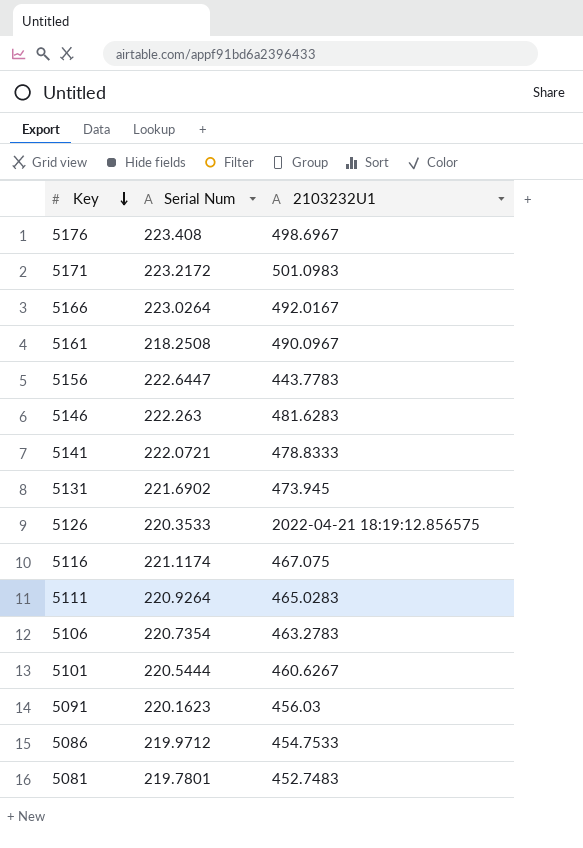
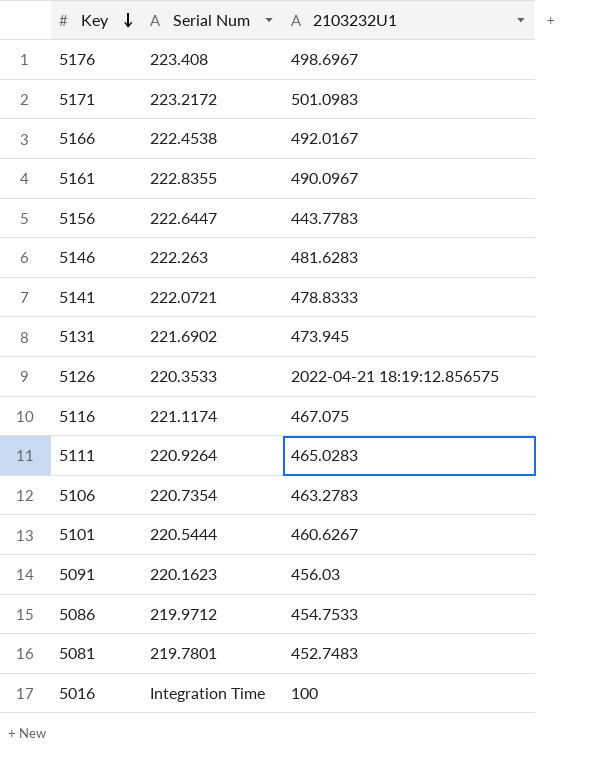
5166 | Serial Num: 223.0264 -> 222.4538
5161 | Serial Num: 218.2508 -> 222.8355
row 5016: none -> Integration Time | 100

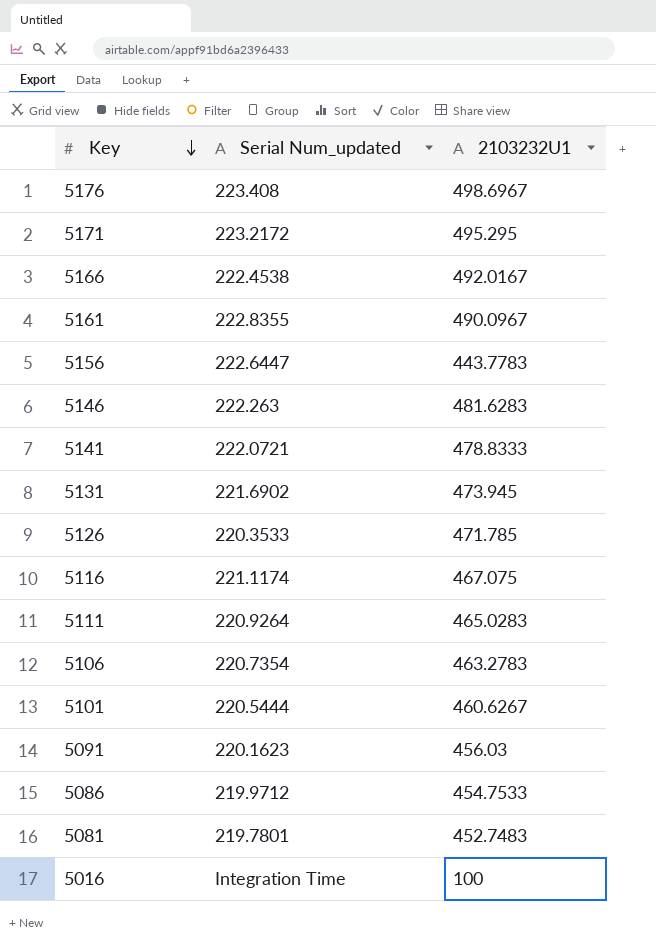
column name: Serial Num -> Serial Num_updated
5171 | 2103232U1: 501.0983 -> 495.295
5126 | 2103232U1: 2022-04-21 18:19:12.856575 -> 471.785

